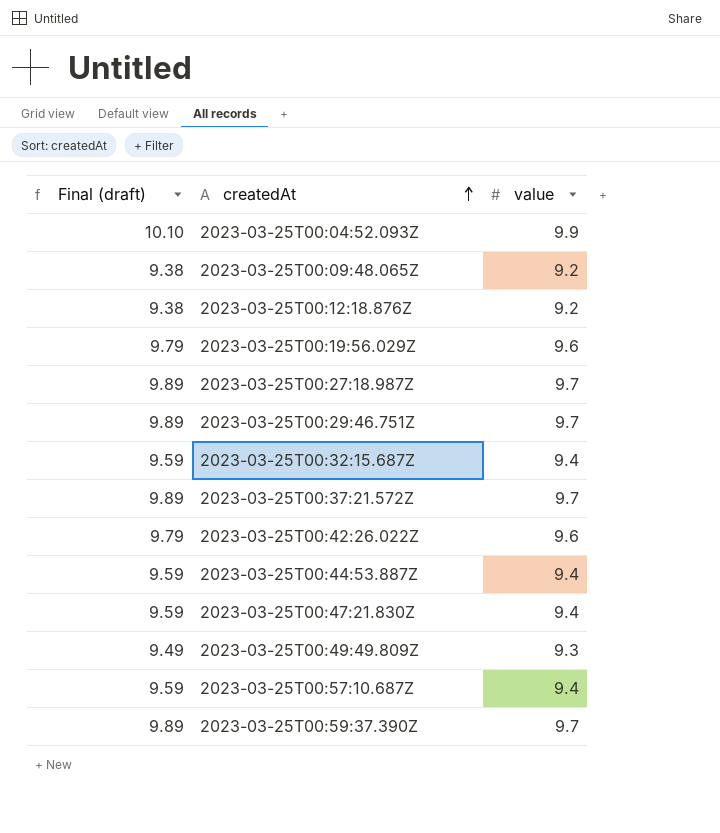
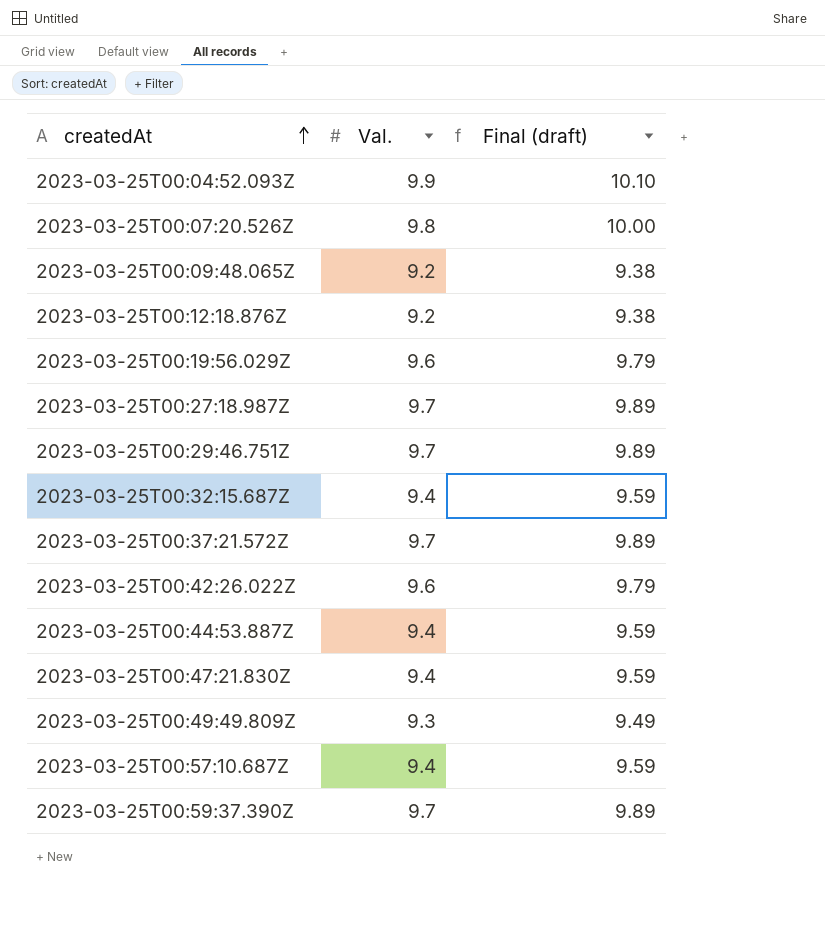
column name: value -> Val.
column Final (draft) | position: 1 -> 3
row 2023-03-25T00:07:20.526Z: none -> 9.8 | 10.00

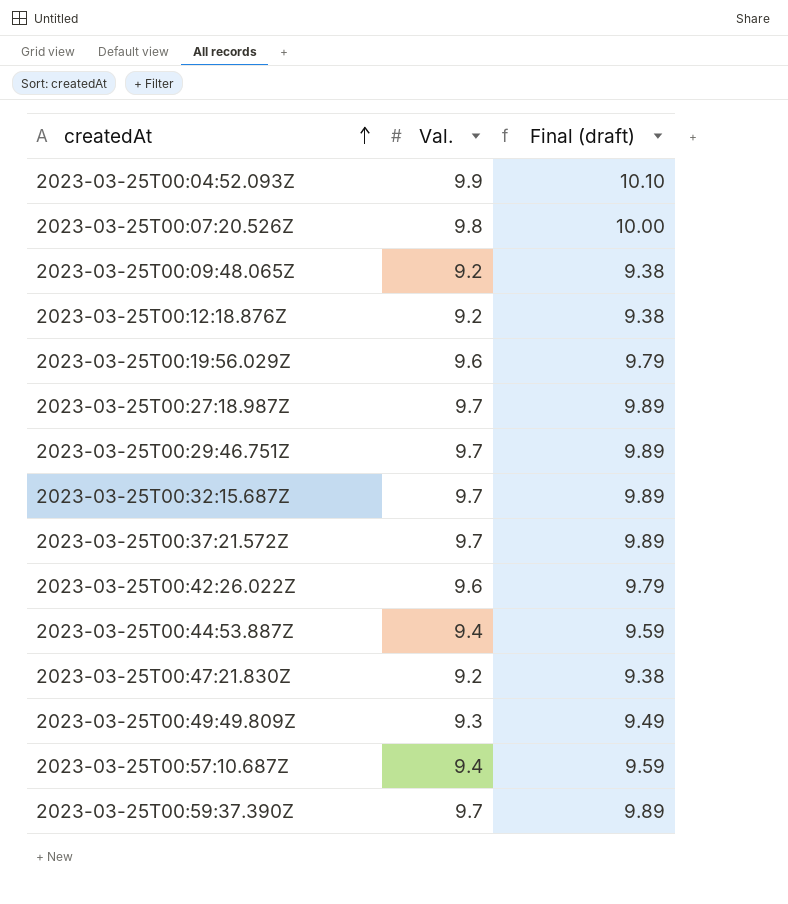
2023-03-25T00:32:15.687Z | Val.: 9.4 -> 9.7
2023-03-25T00:32:15.687Z | Final (draft): 9.59 -> 9.89
2023-03-25T00:47:21.830Z | Val.: 9.4 -> 9.2
2023-03-25T00:47:21.830Z | Final (draft): 9.59 -> 9.38

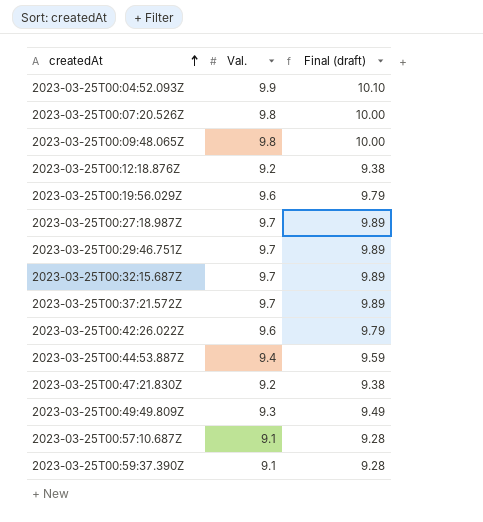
2023-03-25T00:09:48.065Z | Val.: 9.2 -> 9.8
2023-03-25T00:09:48.065Z | Final (draft): 9.38 -> 10.00
2023-03-25T00:57:10.687Z | Val.: 9.4 -> 9.1
2023-03-25T00:57:10.687Z | Final (draft): 9.59 -> 9.28
2023-03-25T00:59:37.390Z | Val.: 9.7 -> 9.1
2023-03-25T00:59:37.390Z | Final (draft): 9.89 -> 9.28

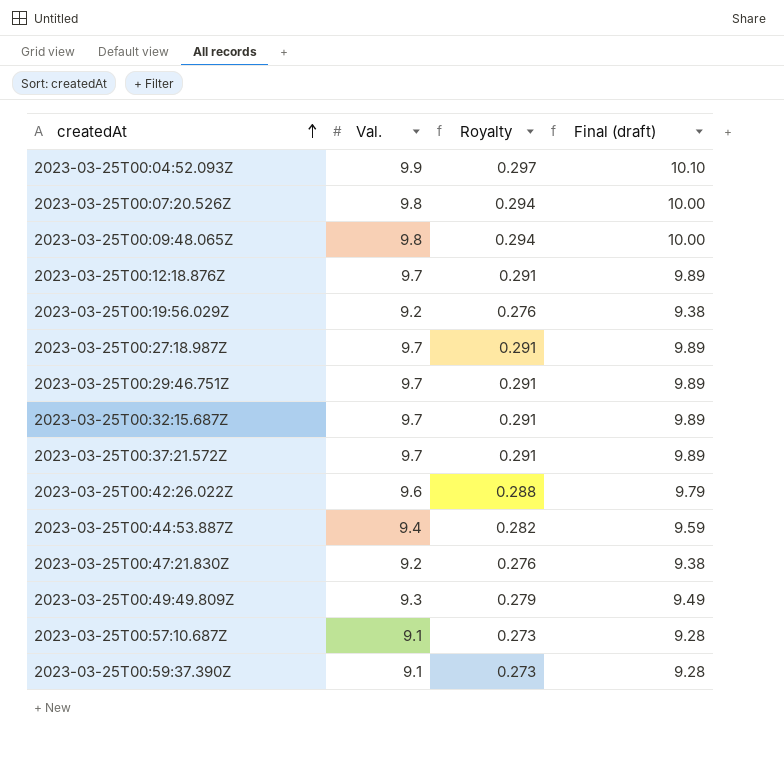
column Royalty | formula: none -> [Val.] * 0.03
2023-03-25T00:12:18.876Z | Val.: 9.2 -> 9.7
2023-03-25T00:12:18.876Z | Final (draft): 9.38 -> 9.89
2023-03-25T00:19:56.029Z | Val.: 9.6 -> 9.2
2023-03-25T00:19:56.029Z | Final (draft): 9.79 -> 9.38

